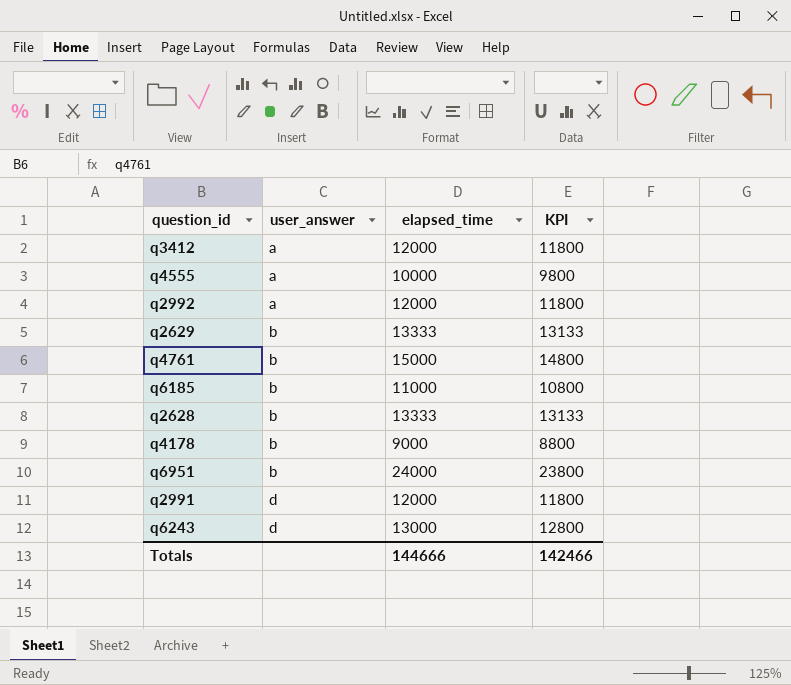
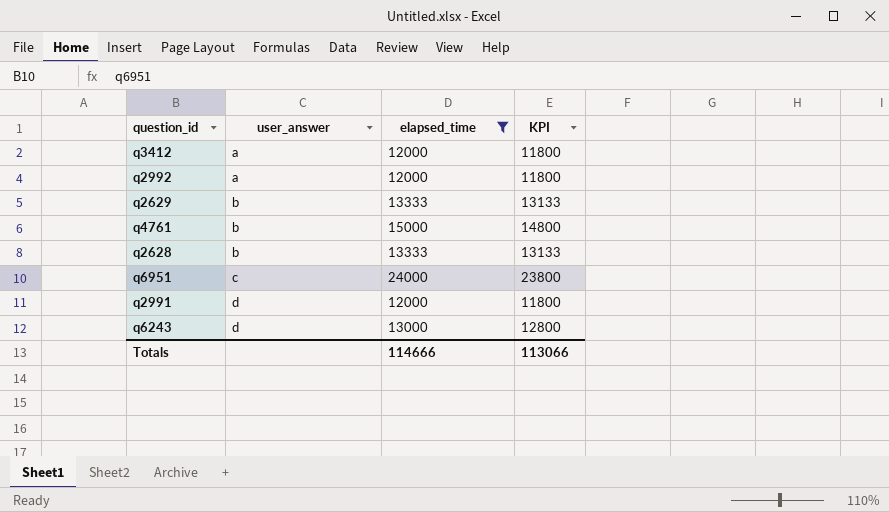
filter: none -> elapsed_time >= 12000
q6951 | user_answer: b -> c
Totals | elapsed_time: 144666 -> 114666
Totals | KPI: 142466 -> 113066

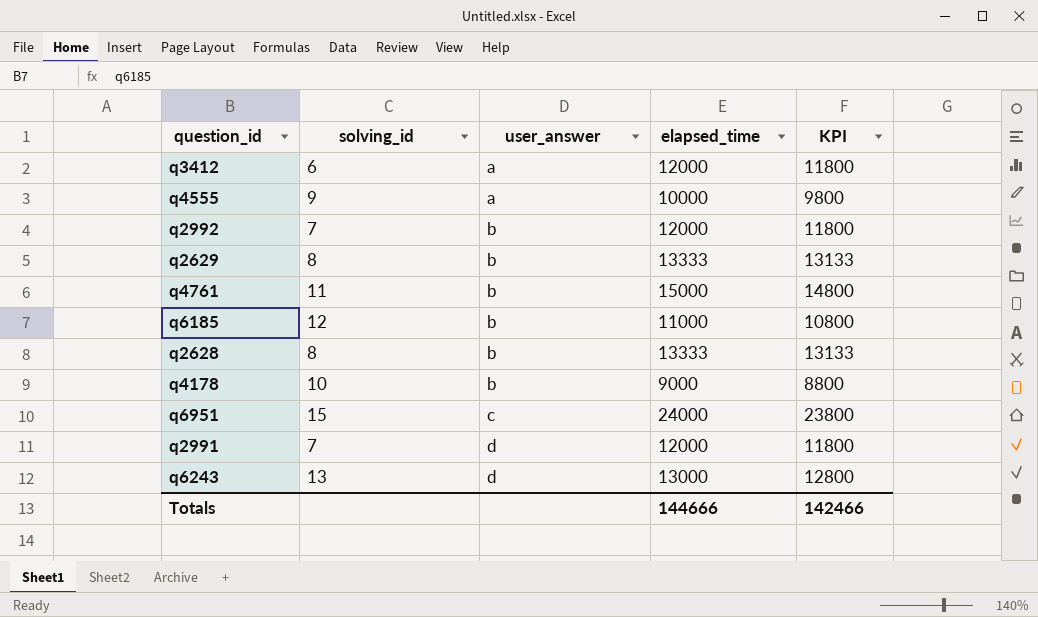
filter: elapsed_time >= 12000 -> none
column solving_id | position: none -> 2
q2992 | user_answer: a -> b
Totals | elapsed_time: 114666 -> 144666
Totals | KPI: 113066 -> 142466

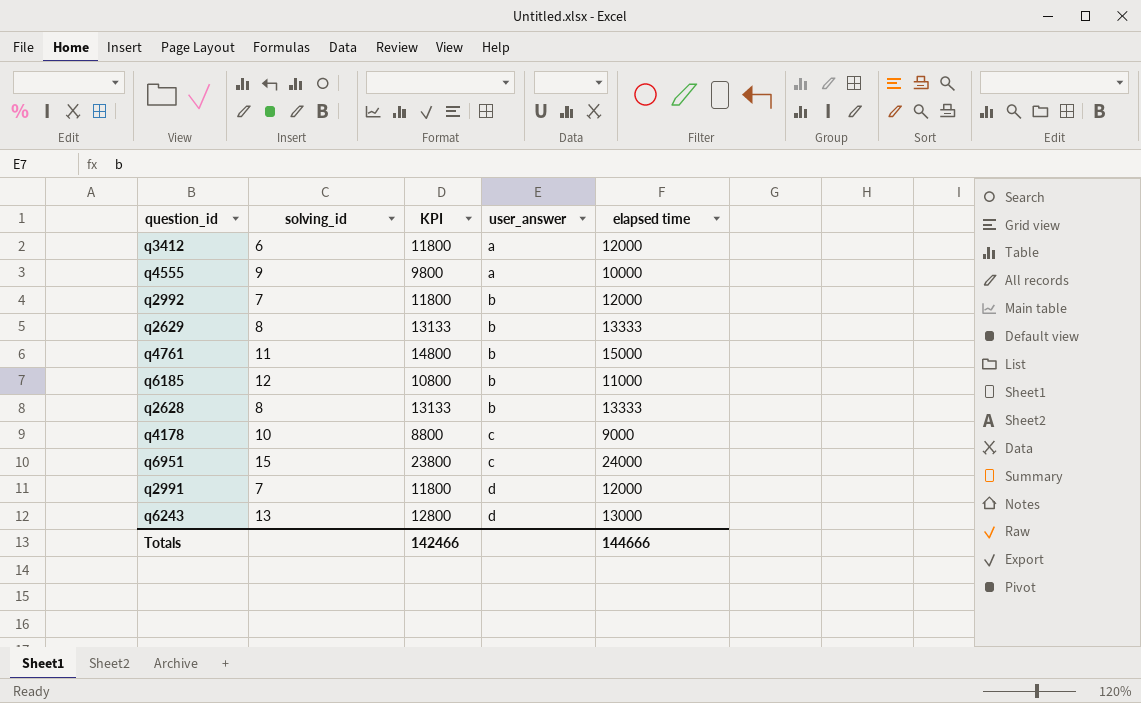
column KPI | position: 5 -> 3
column name: elapsed_time -> elapsed time
q4178 | user_answer: b -> c

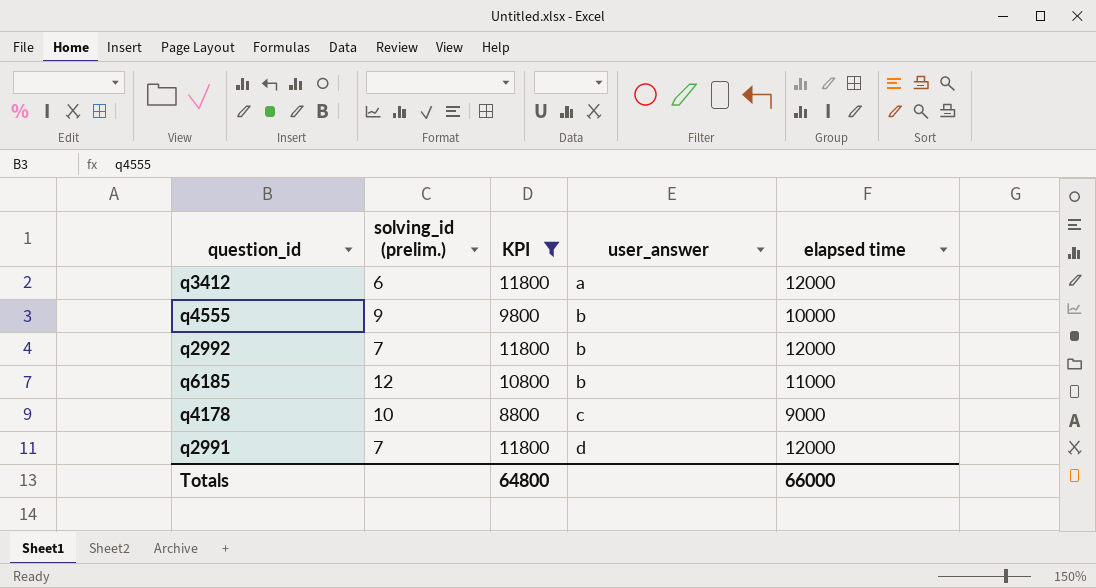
filter: none -> KPI <= 11800
column name: solving_id -> solving_id (prelim.)
q4555 | user_answer: a -> b
Totals | KPI: 142466 -> 64800
Totals | elapsed time: 144666 -> 66000

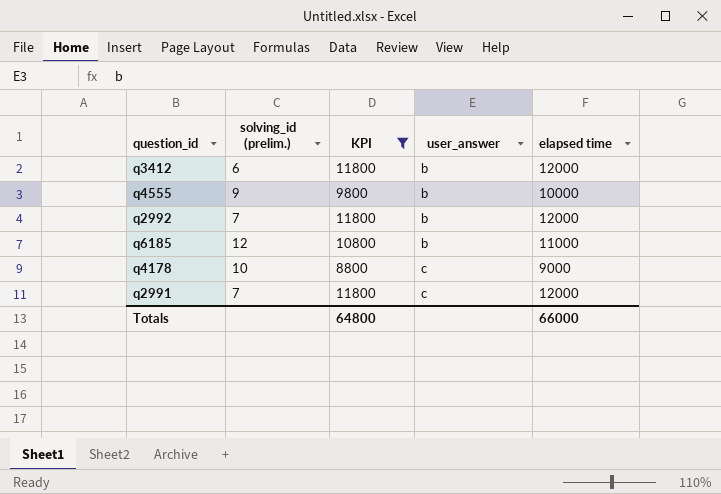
q3412 | user_answer: a -> b
q2991 | user_answer: d -> c

